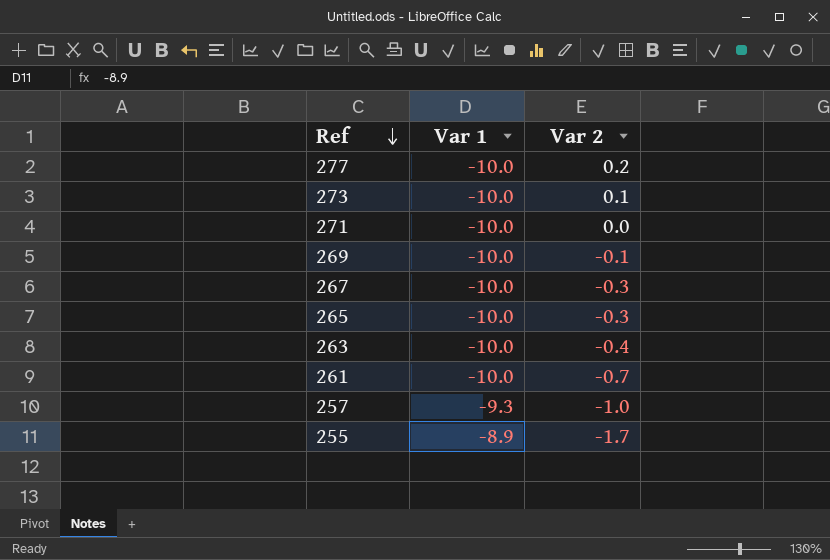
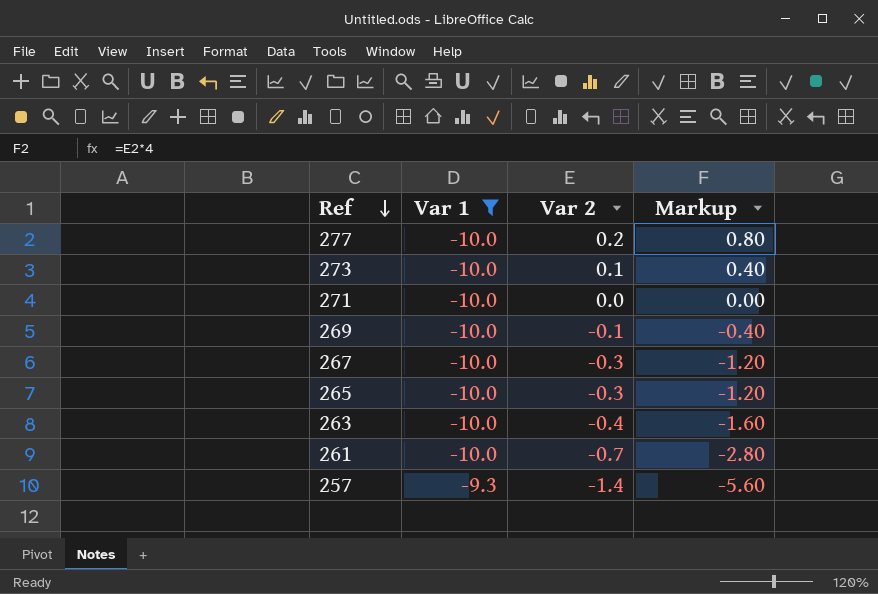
filter: none -> Var 1 != -8.9
column Markup | formula: none -> [Var 2] * 4
257 | Var 2: -1.0 -> -1.4

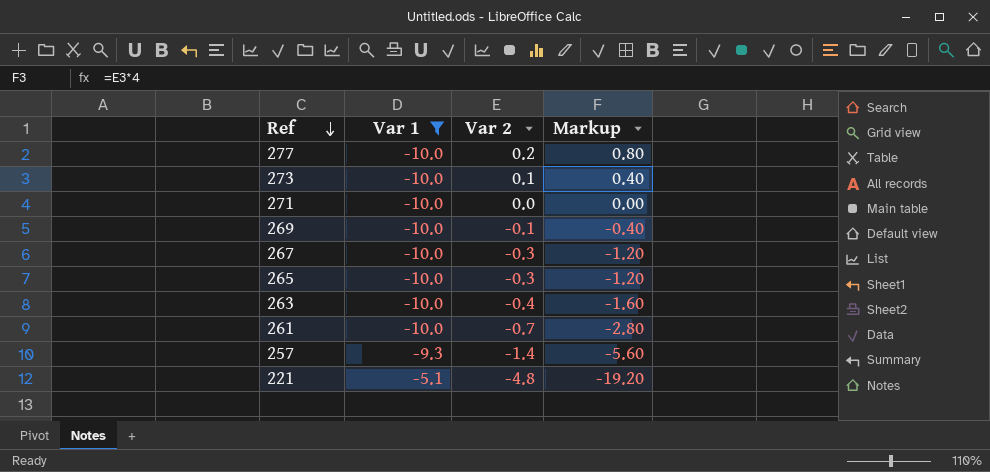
row 221: none -> -5.1 | -4.8 | -19.20

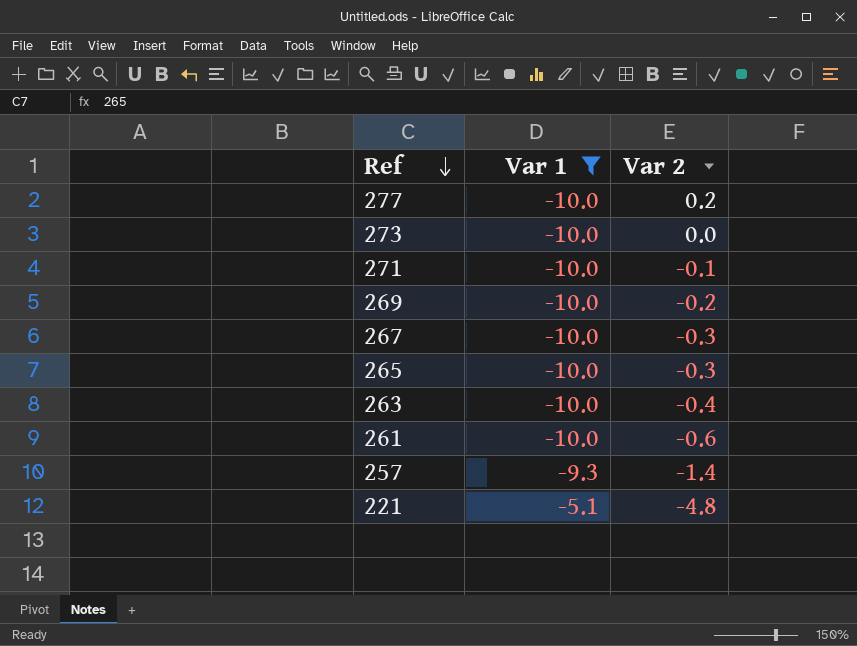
column Markup | formula: [Var 2] * 4 -> none
273 | Var 2: 0.1 -> 0.0
271 | Var 2: 0.0 -> -0.1
269 | Var 2: -0.1 -> -0.2
261 | Var 2: -0.7 -> -0.6

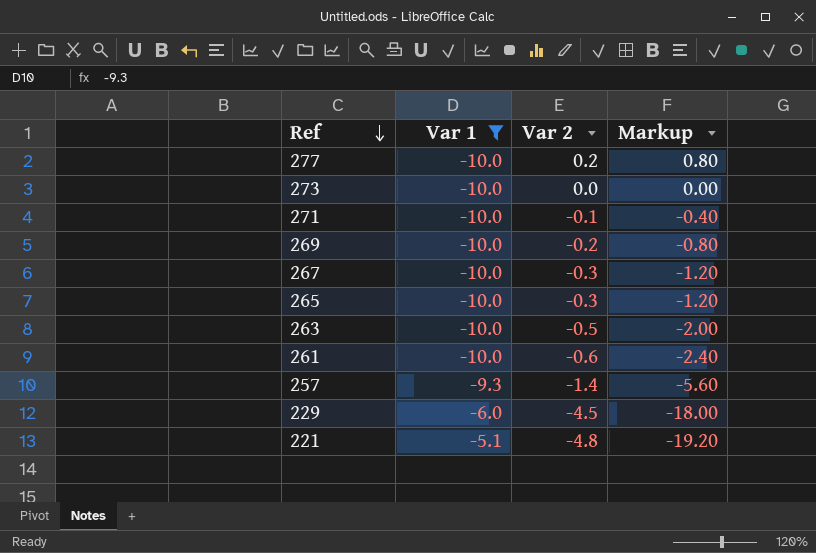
column Markup | formula: none -> [Var 2] * 4
263 | Var 2: -0.4 -> -0.5
row 229: none -> -6.0 | -4.5 | -18.00

